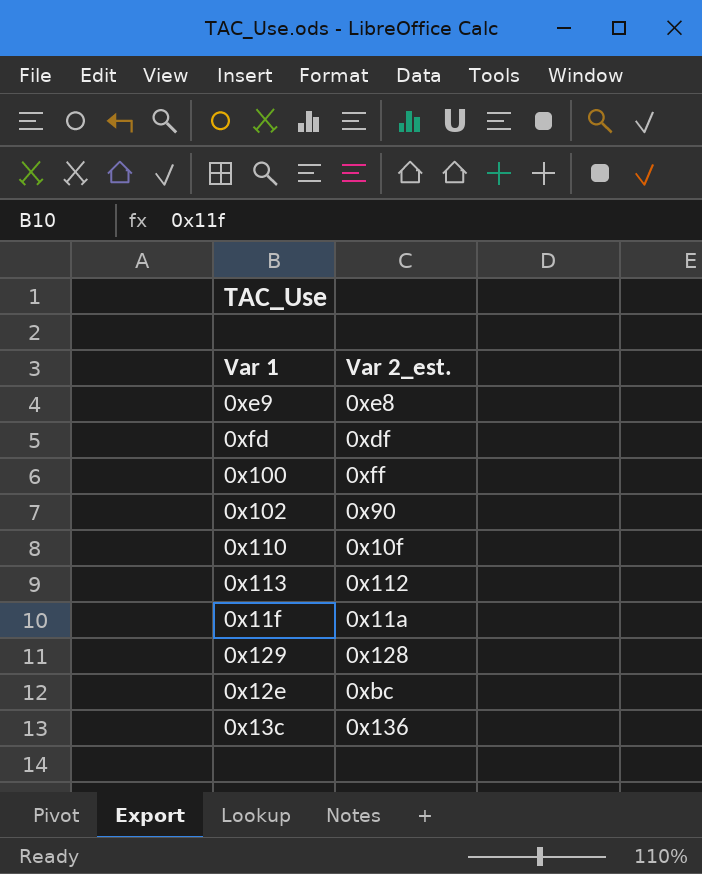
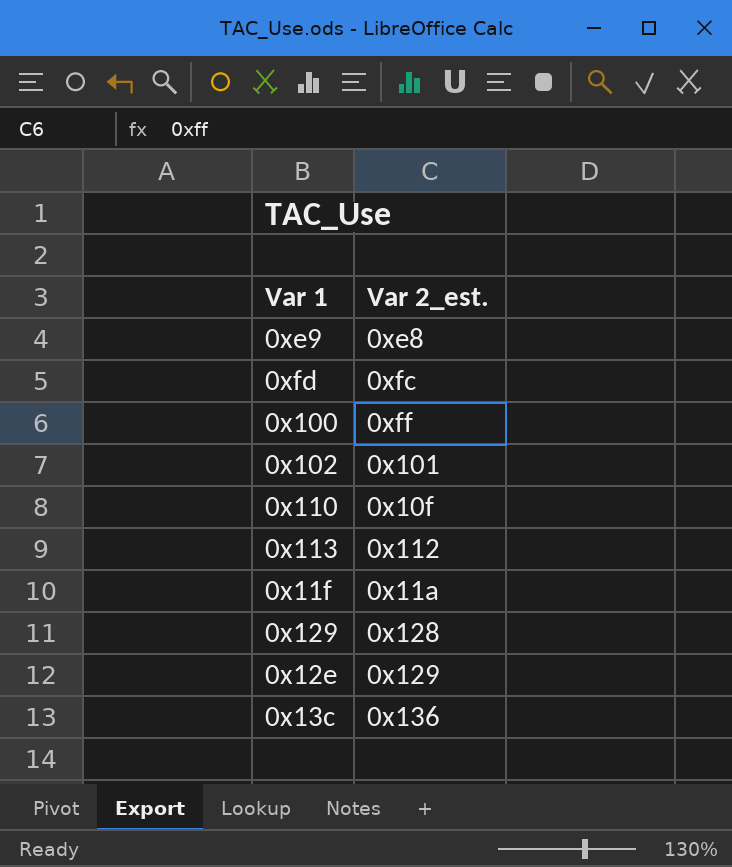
0xfd | Var 2_est.: 0xdf -> 0xfc
0x102 | Var 2_est.: 0x90 -> 0x101
0x12e | Var 2_est.: 0xbc -> 0x129

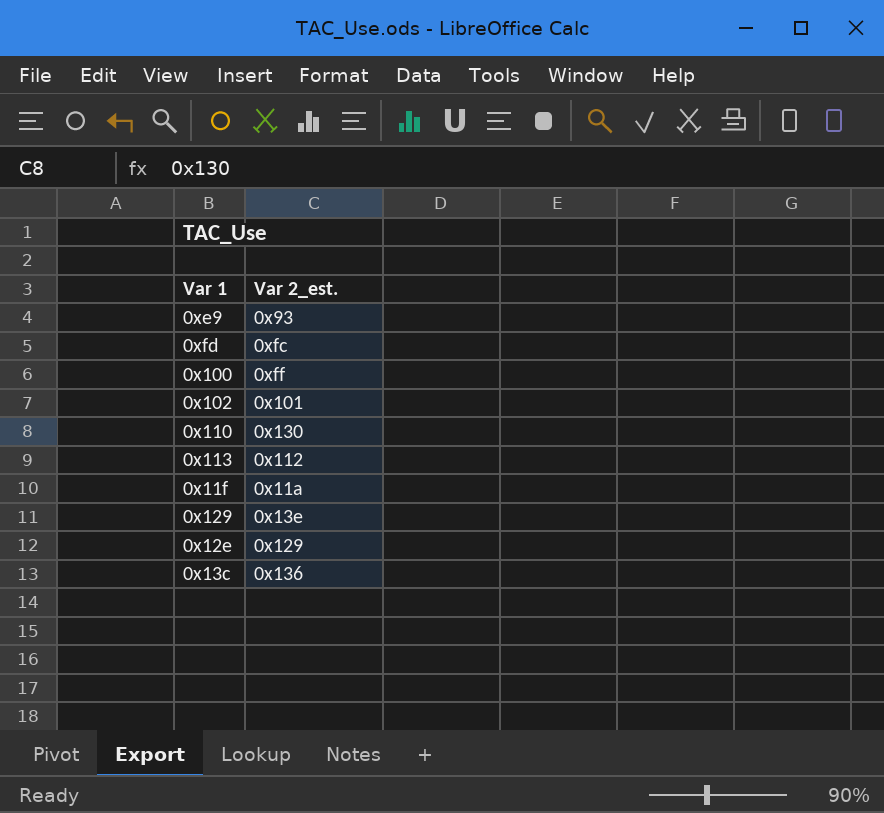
0xe9 | Var 2_est.: 0xe8 -> 0x93
0x110 | Var 2_est.: 0x10f -> 0x130
0x129 | Var 2_est.: 0x128 -> 0x13e

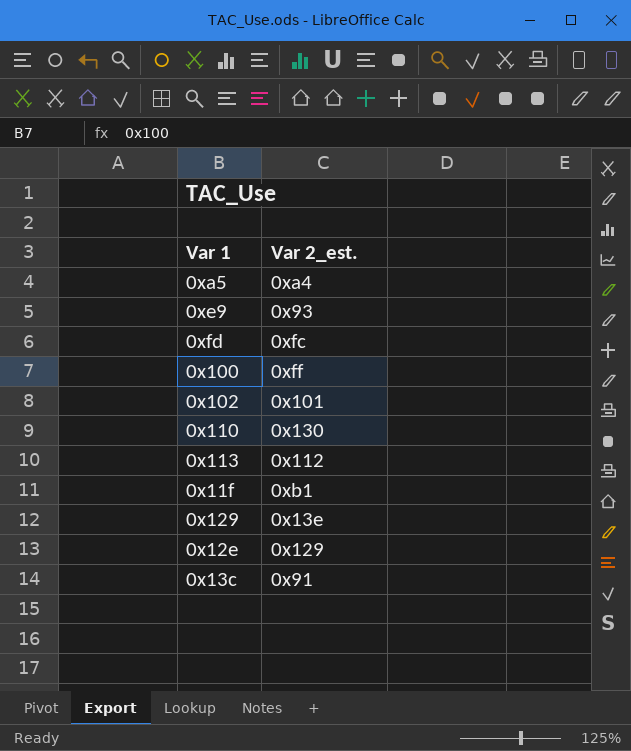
row 0xa5: none -> 0xa4
0x11f | Var 2_est.: 0x11a -> 0xb1
0x13c | Var 2_est.: 0x136 -> 0x91

